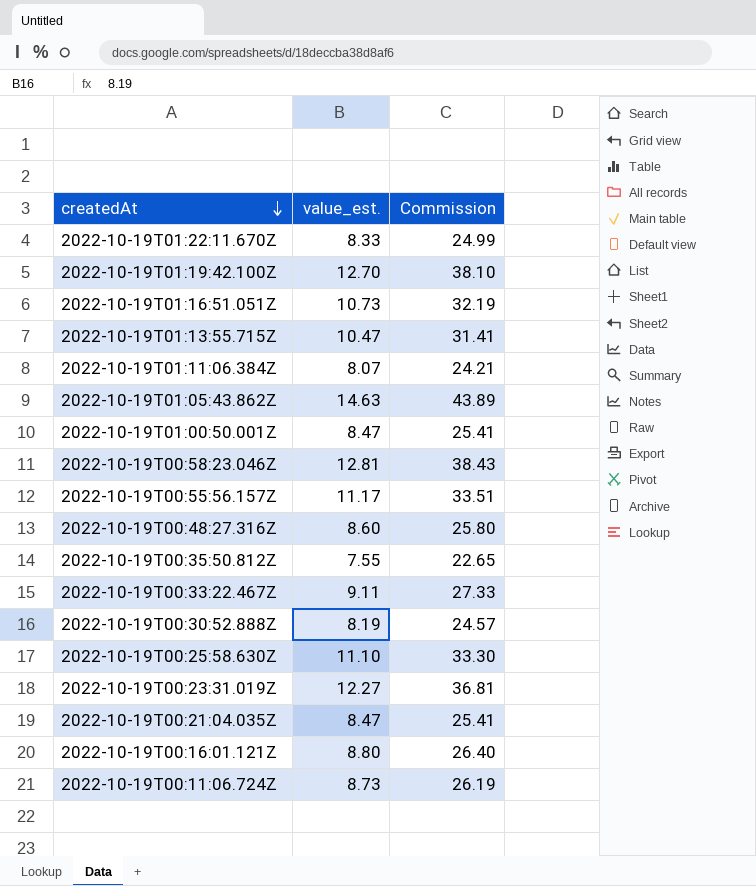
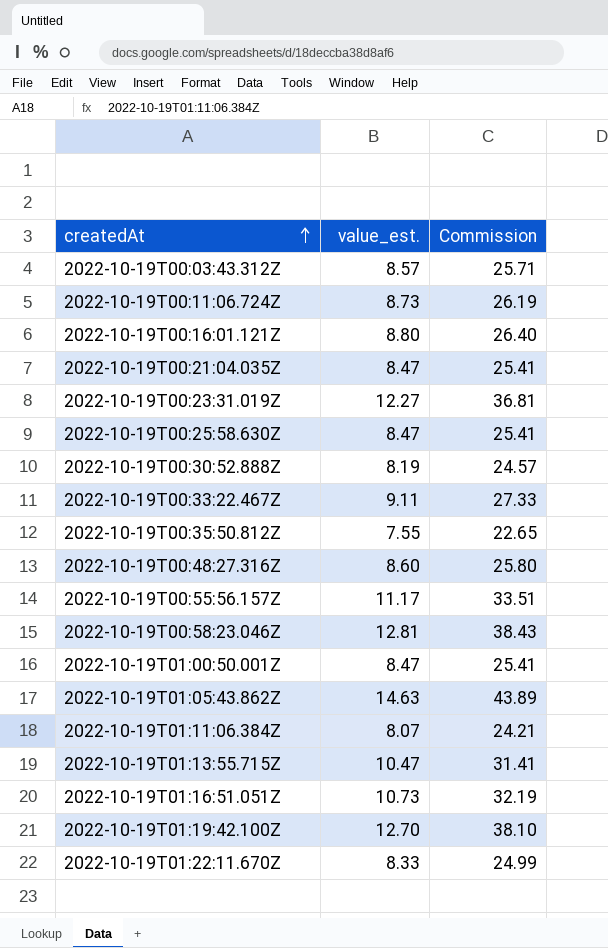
row order: createdAt descending -> createdAt ascending
row 2022-10-19T00:03:43.312Z: none -> 8.57 | 25.71
2022-10-19T00:25:58.630Z | value_est.: 11.10 -> 8.47
2022-10-19T00:25:58.630Z | Commission: 33.30 -> 25.41

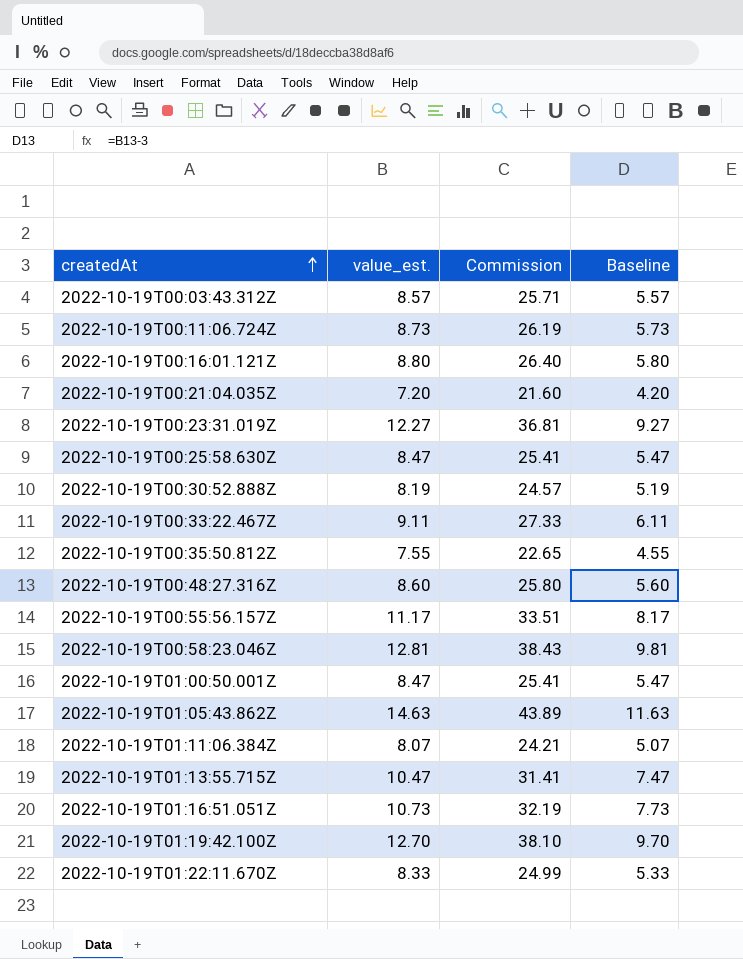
column Baseline | formula: none -> [value_est.] - 3
2022-10-19T00:21:04.035Z | value_est.: 8.47 -> 7.20
2022-10-19T00:21:04.035Z | Commission: 25.41 -> 21.60

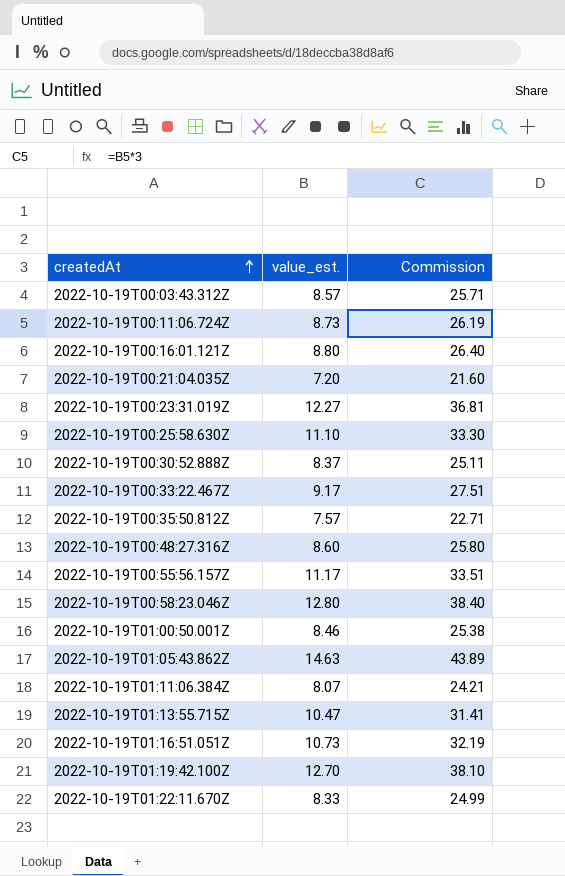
column Baseline | formula: [value_est.] - 3 -> none
2022-10-19T00:25:58.630Z | value_est.: 8.47 -> 11.10
2022-10-19T00:25:58.630Z | Commission: 25.41 -> 33.30
2022-10-19T00:30:52.888Z | value_est.: 8.19 -> 8.37
2022-10-19T00:30:52.888Z | Commission: 24.57 -> 25.11
2022-10-19T00:33:22.467Z | value_est.: 9.11 -> 9.17
2022-10-19T00:33:22.467Z | Commission: 27.33 -> 27.51
2022-10-19T00:35:50.812Z | value_est.: 7.55 -> 7.57
2022-10-19T00:35:50.812Z | Commission: 22.65 -> 22.71
2022-10-19T00:58:23.046Z | value_est.: 12.81 -> 12.80
2022-10-19T00:58:23.046Z | Commission: 38.43 -> 38.40
2022-10-19T01:00:50.001Z | value_est.: 8.47 -> 8.46
2022-10-19T01:00:50.001Z | Commission: 25.41 -> 25.38

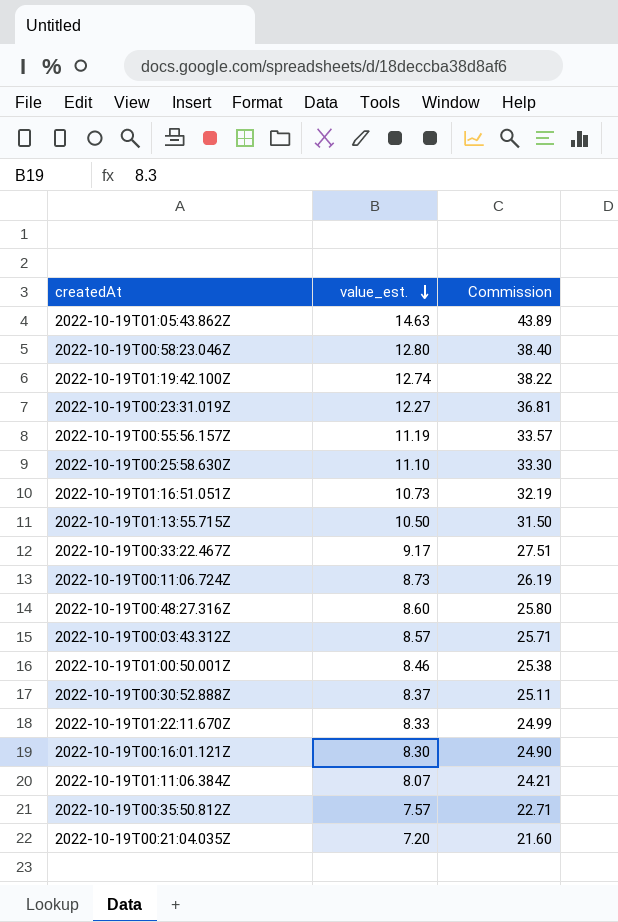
row order: createdAt ascending -> value_est. descending
2022-10-19T01:19:42.100Z | value_est.: 12.70 -> 12.74
2022-10-19T01:19:42.100Z | Commission: 38.10 -> 38.22
2022-10-19T00:55:56.157Z | value_est.: 11.17 -> 11.19
2022-10-19T00:55:56.157Z | Commission: 33.51 -> 33.57
2022-10-19T01:13:55.715Z | value_est.: 10.47 -> 10.50
2022-10-19T01:13:55.715Z | Commission: 31.41 -> 31.50
2022-10-19T00:16:01.121Z | value_est.: 8.80 -> 8.30
2022-10-19T00:16:01.121Z | Commission: 26.40 -> 24.90

